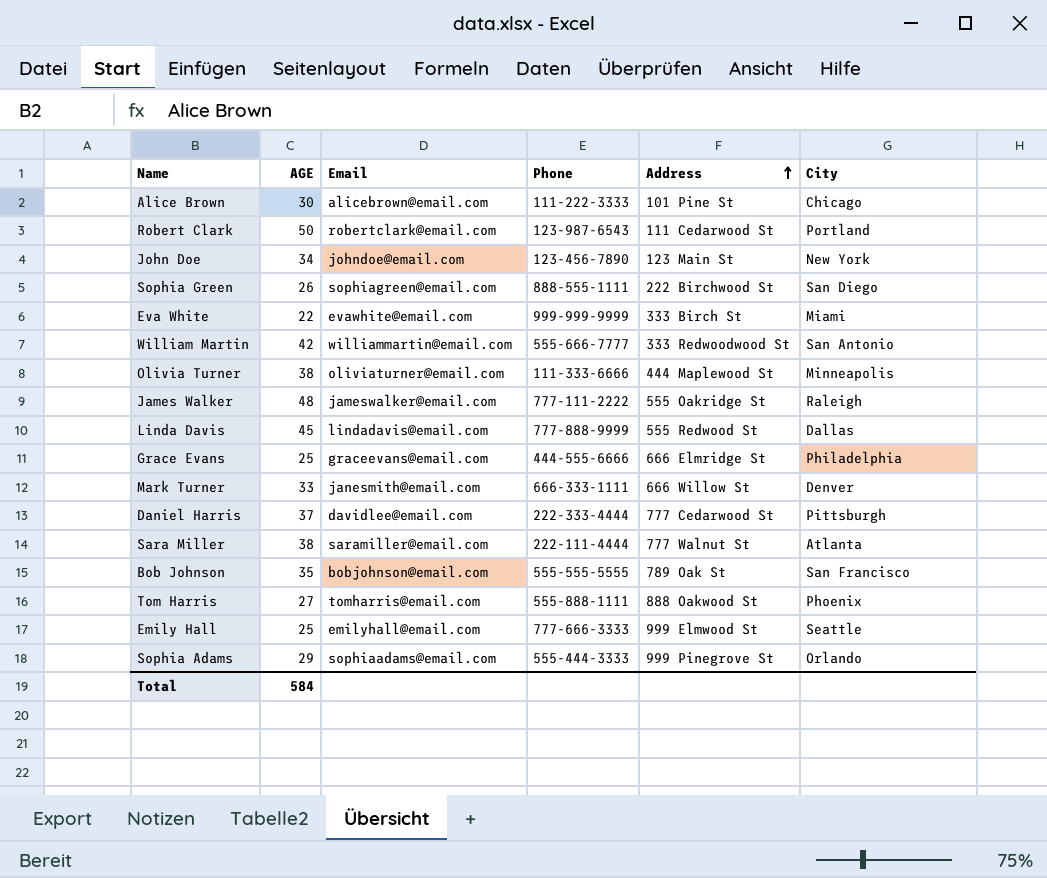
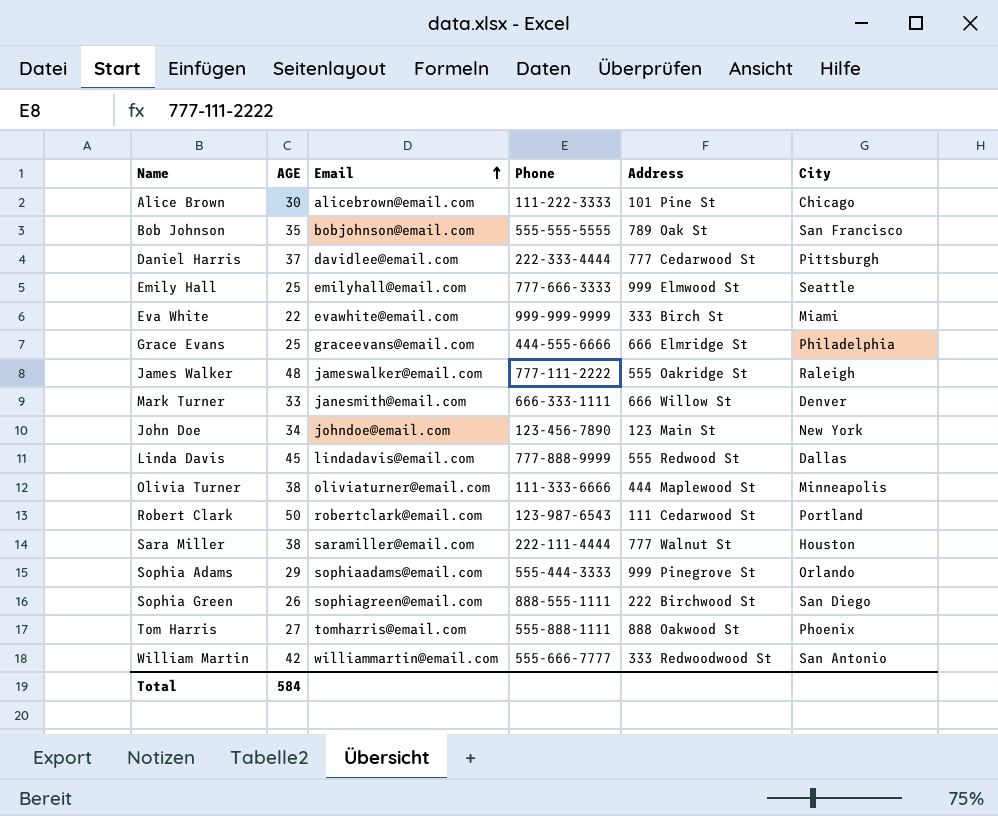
row order: Address ascending -> Email ascending
Sara Miller | City: Atlanta -> Houston

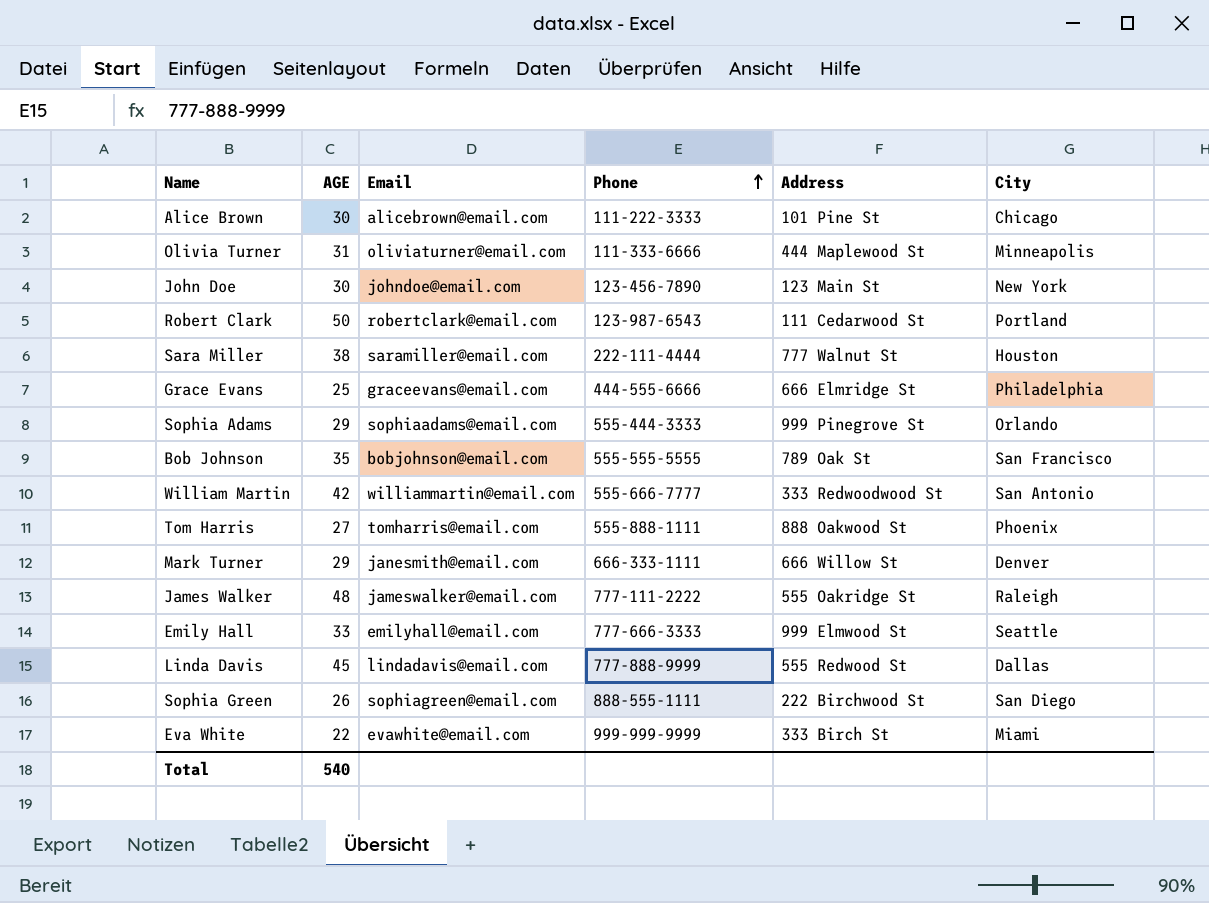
row order: Email ascending -> Phone ascending
row Daniel Harris: 37 | davidlee@email.com | 222-333-4444 | 777 Cedarwood St | Pittsburgh -> none
Olivia Turner | AGE: 38 -> 31
John Doe | AGE: 34 -> 30
Mark Turner | AGE: 33 -> 29
Emily Hall | AGE: 25 -> 33
Total | AGE: 584 -> 540

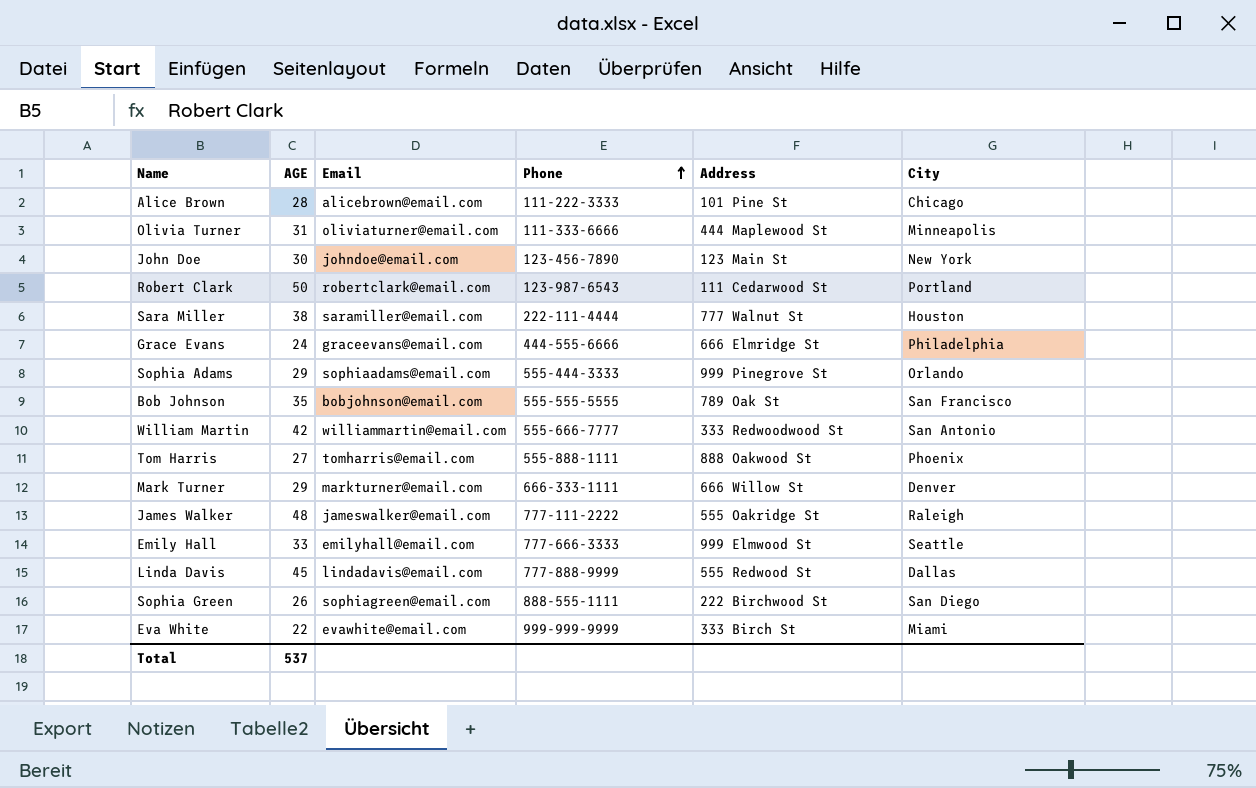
Alice Brown | AGE: 30 -> 28
Grace Evans | AGE: 25 -> 24
Mark Turner | Email: janesmith@email.com -> markturner@email.com
Total | AGE: 540 -> 537

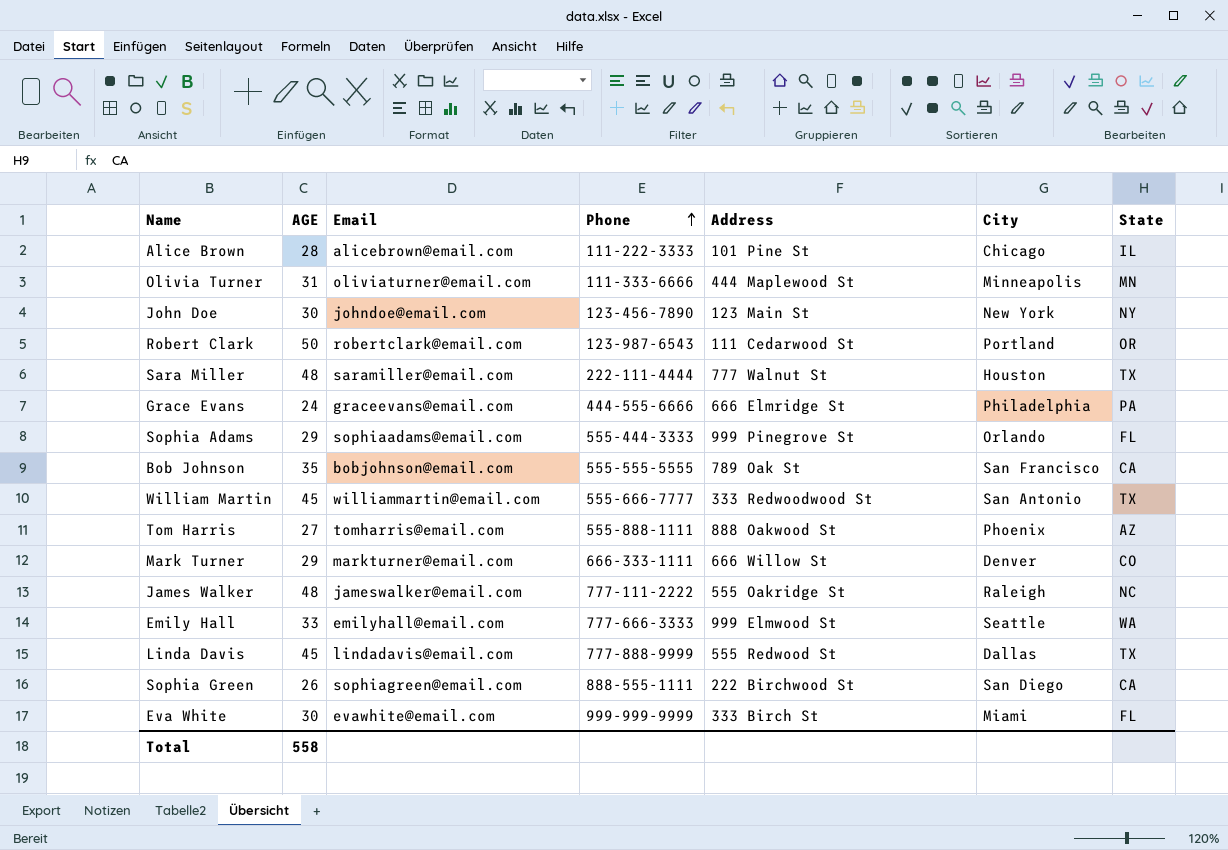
column State | position: none -> 7
Sara Miller | AGE: 38 -> 48
William Martin | AGE: 42 -> 45
Eva White | AGE: 22 -> 30
Total | AGE: 537 -> 558

